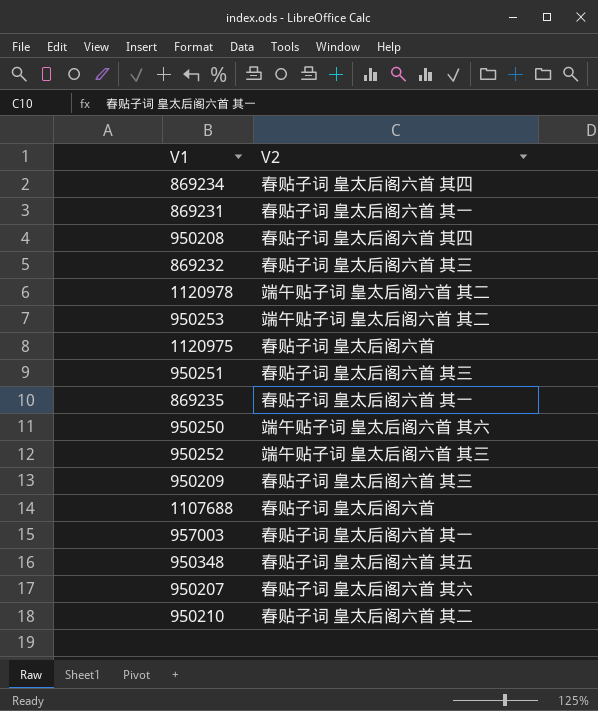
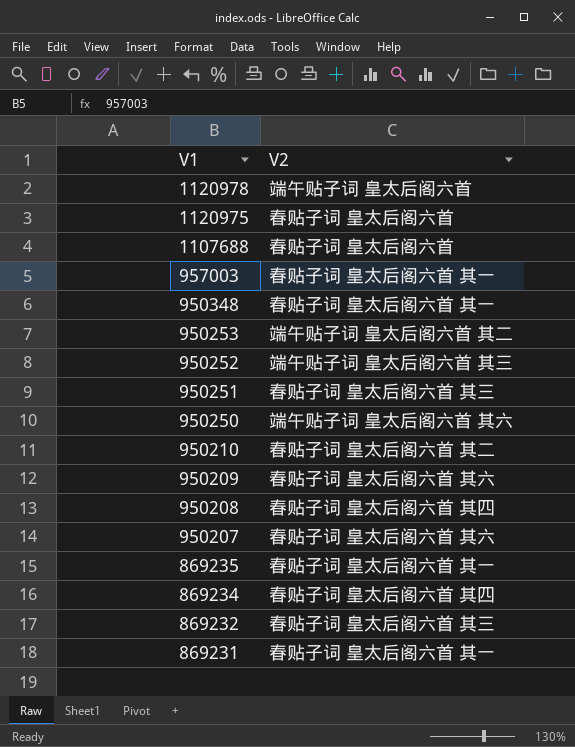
row order: none -> V1 descending
1120978 | V2: 端午贴子词 皇太后阁六首 其二 -> 端午贴子词 皇太后阁六首
950348 | V2: 春贴子词 皇太后阁六首 其五 -> 春贴子词 皇太后阁六首 其一
950209 | V2: 春贴子词 皇太后阁六首 其三 -> 春贴子词 皇太后阁六首 其六

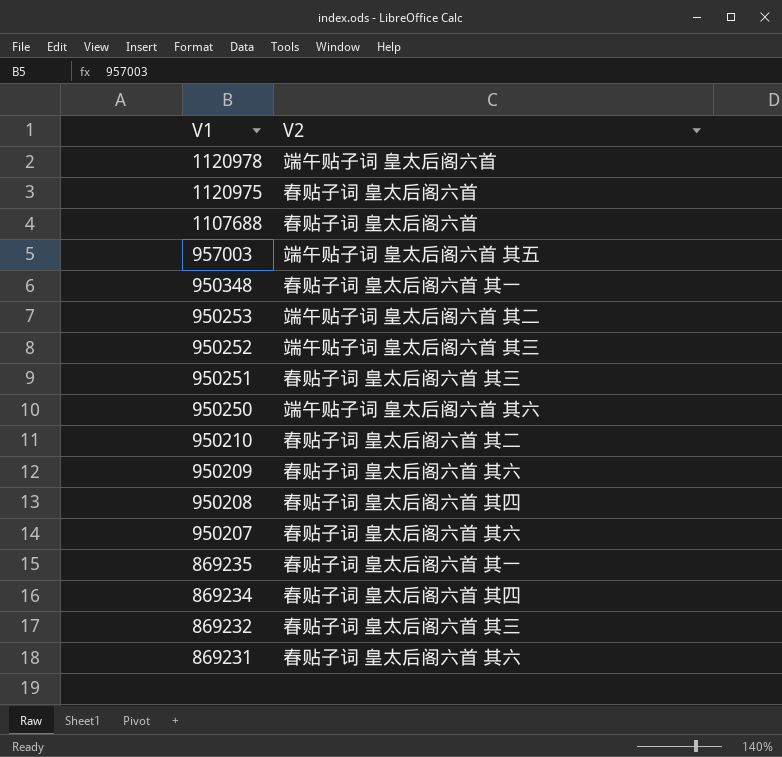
957003 | V2: 春贴子词 皇太后阁六首 其一 -> 端午贴子词 皇太后阁六首 其五
869231 | V2: 春贴子词 皇太后阁六首 其一 -> 春贴子词 皇太后阁六首 其六

